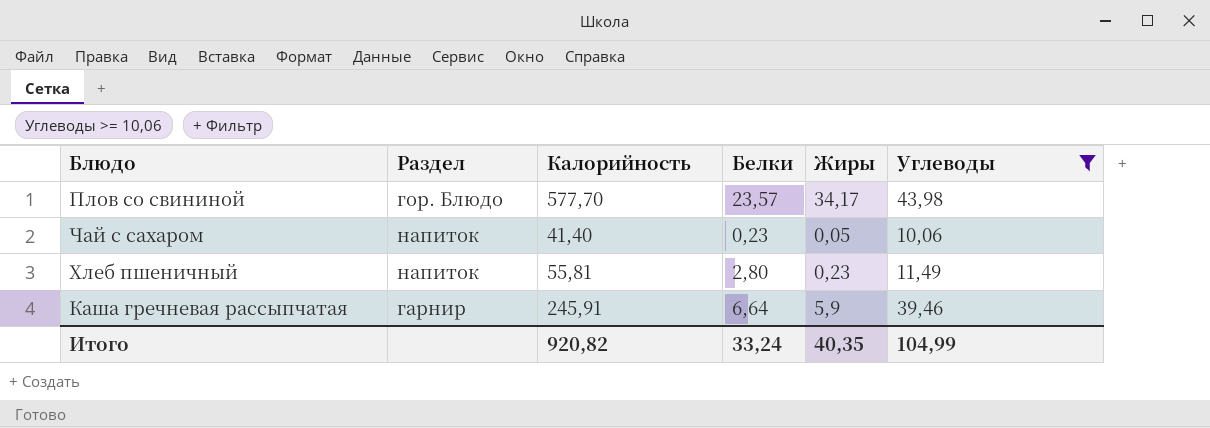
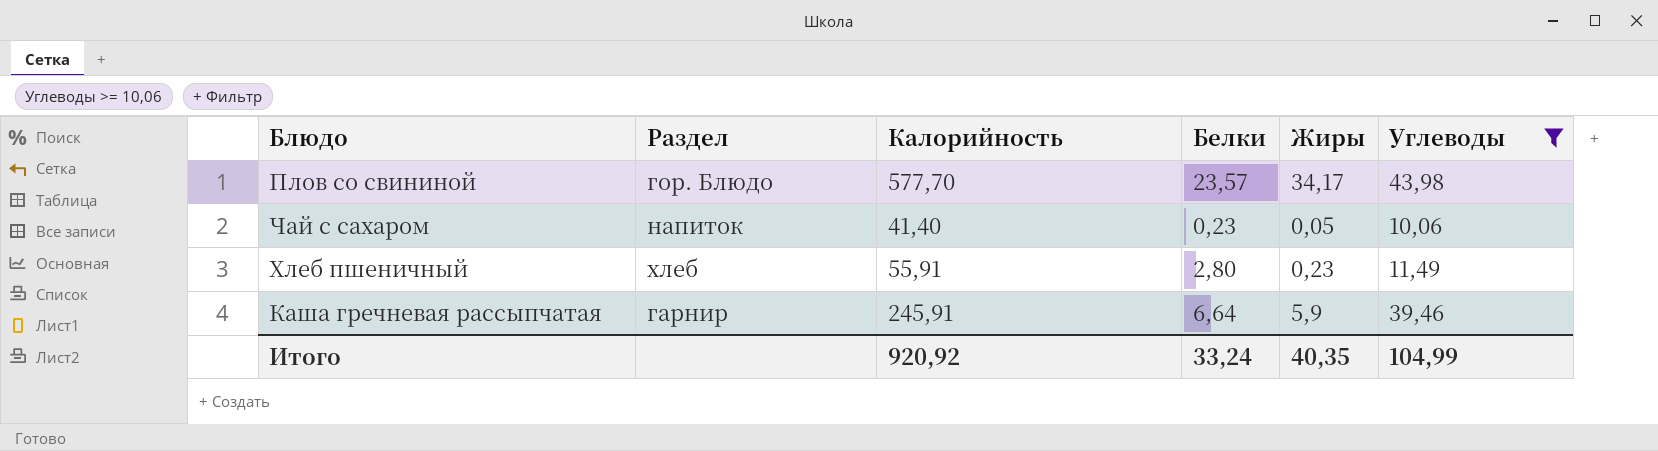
Хлеб пшеничный | Раздел: напиток -> хлеб
Хлеб пшеничный | Калорийность: 55,81 -> 55,91
Итого | Калорийность: 920,82 -> 920,92

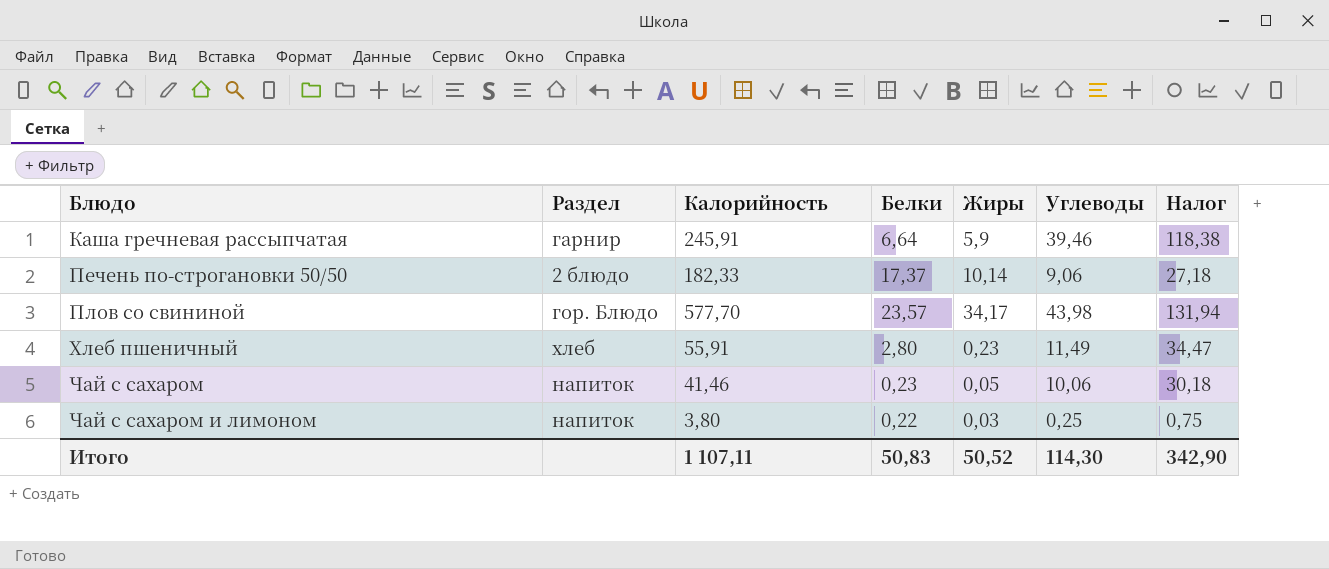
filter: Углеводы >= 10,06 -> none
row order: none -> Блюдо ascending
column Налог | formula: none -> [Углеводы] * 3
Чай с сахаром | Калорийность: 41,40 -> 41,46
Итого | Калорийность: 920,92 -> 1 107,11
Итого | Белки: 33,24 -> 50,83
Итого | Жиры: 40,35 -> 50,52
Итого | Углеводы: 104,99 -> 114,30

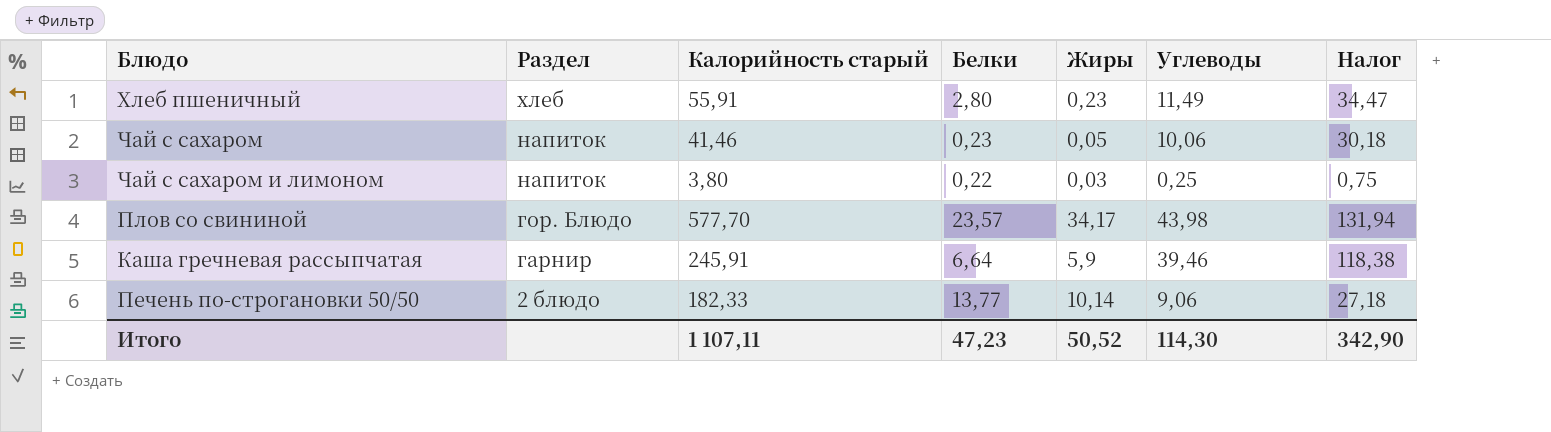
row order: Блюдо ascending -> Раздел descending
column name: Калорийность -> Калорийность старый
Печень по-строгановки 50/50 | Белки: 17,37 -> 13,77
Итого | Белки: 50,83 -> 47,23

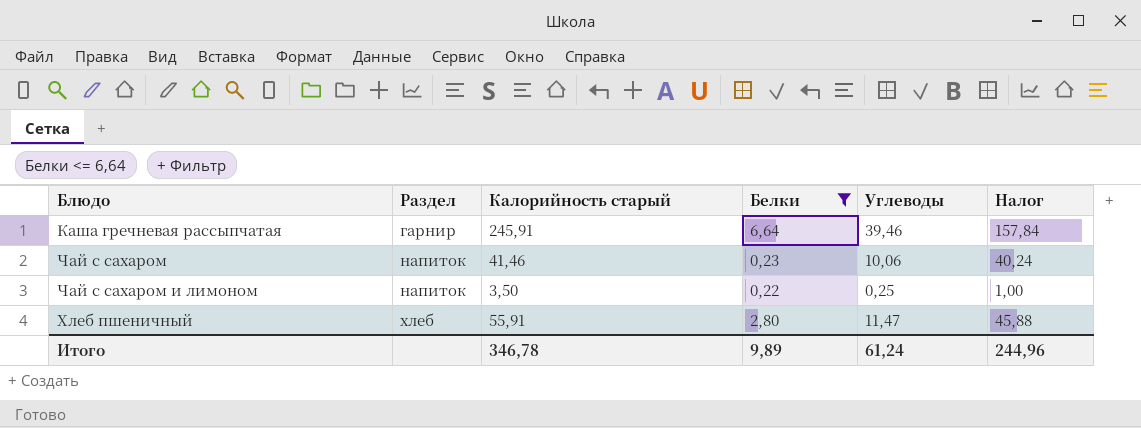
filter: none -> Белки <= 6,64
row order: Раздел descending -> Раздел ascending
column Жиры | position: 5 -> none
column Налог | formula: [Углеводы] * 3 -> [Углеводы] * 4
Чай с сахаром и лимоном | Калорийность старый: 3,80 -> 3,50
Хлеб пшеничный | Углеводы: 11,49 -> 11,47
Итого | Калорийность старый: 1 107,11 -> 346,78
Итого | Белки: 47,23 -> 9,89
Итого | Углеводы: 114,30 -> 61,24
Итого | Налог: 342,90 -> 244,96

